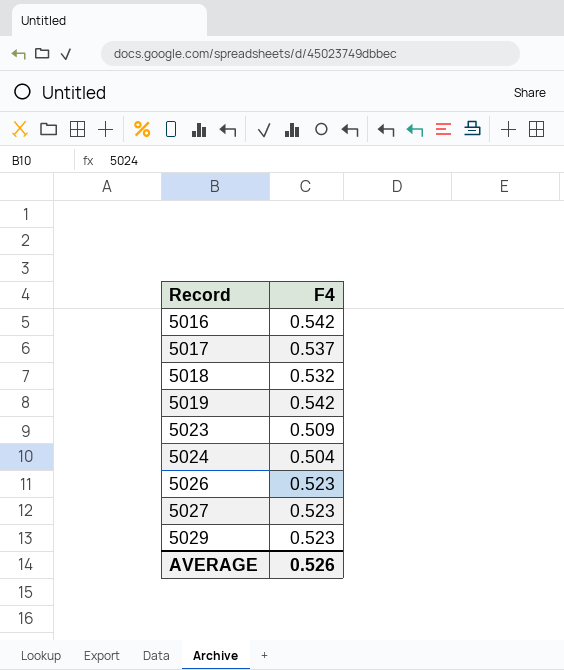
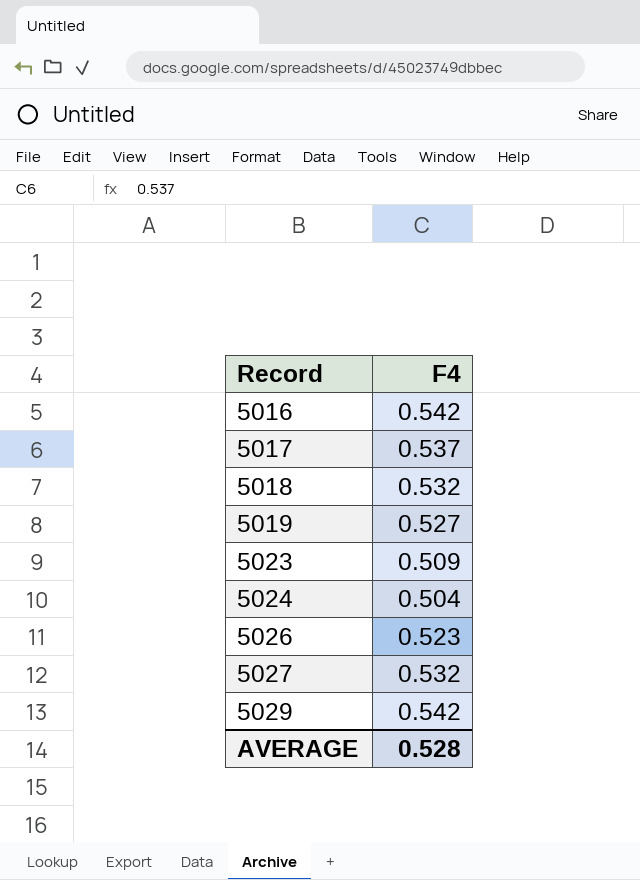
5019 | F4: 0.542 -> 0.527
5027 | F4: 0.523 -> 0.532
5029 | F4: 0.523 -> 0.542
AVERAGE | F4: 0.526 -> 0.528

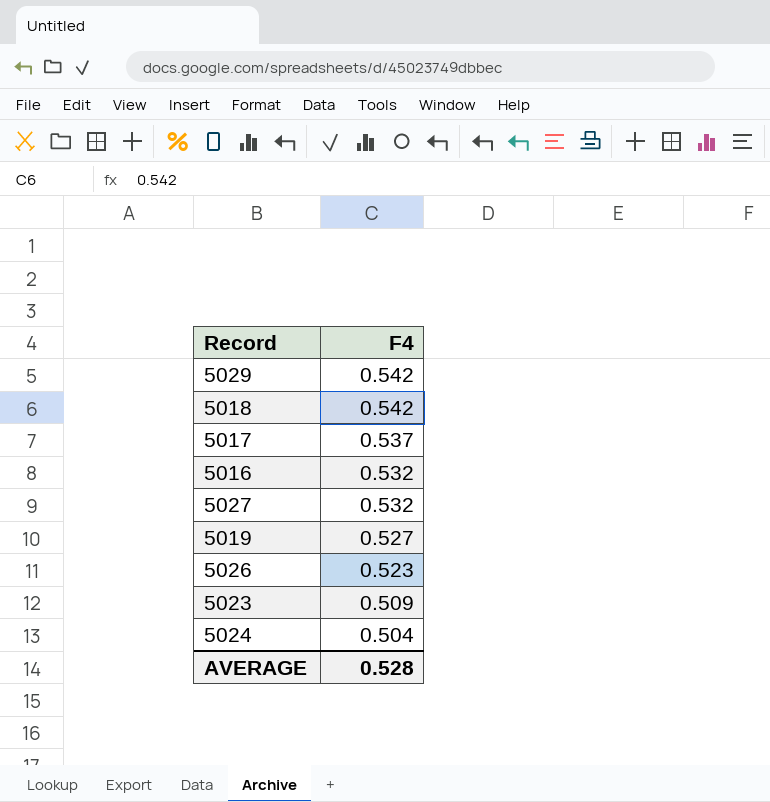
row order: Record ascending -> F4 descending
5018 | F4: 0.532 -> 0.542
5016 | F4: 0.542 -> 0.532

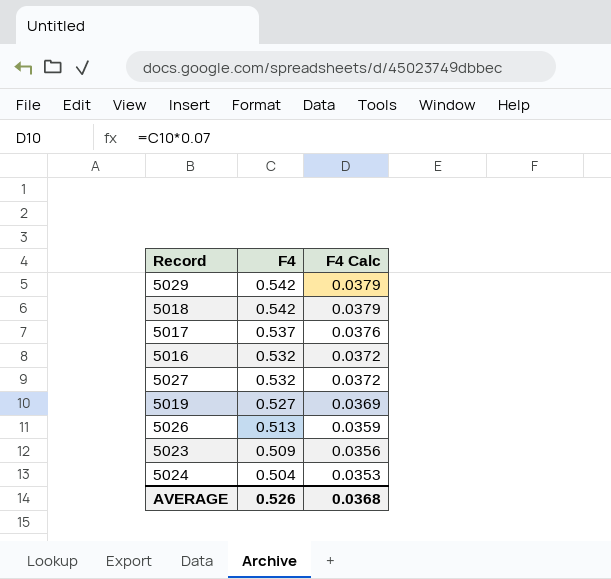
column F4 Calc | formula: none -> [F4] * 0.07
5026 | F4: 0.523 -> 0.513
AVERAGE | F4: 0.528 -> 0.526

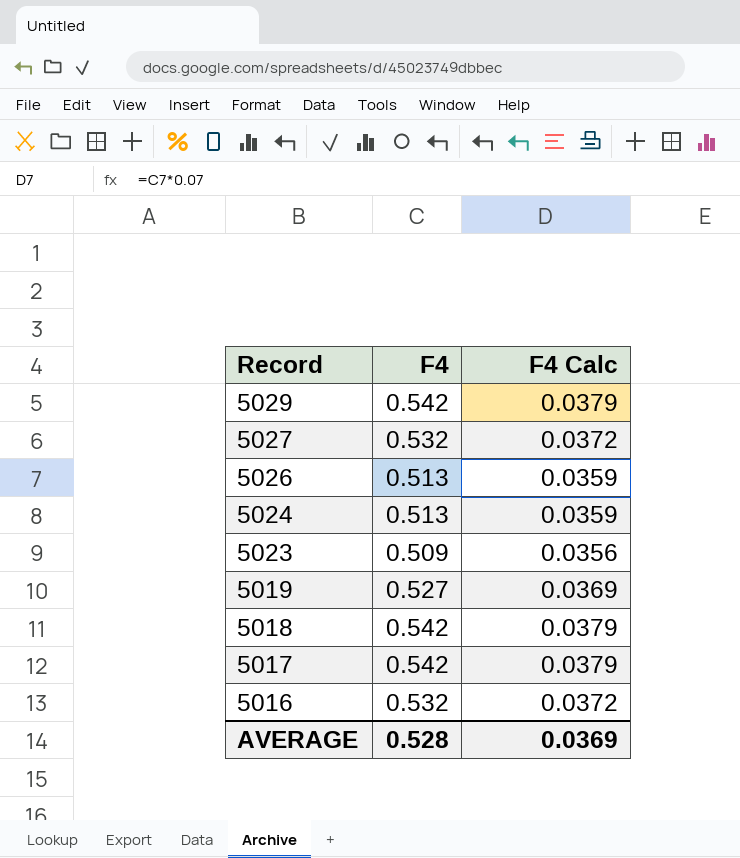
row order: F4 descending -> Record descending
5024 | F4: 0.504 -> 0.513
5024 | F4 Calc: 0.0353 -> 0.0359
5017 | F4: 0.537 -> 0.542
5017 | F4 Calc: 0.0376 -> 0.0379
AVERAGE | F4: 0.526 -> 0.528
AVERAGE | F4 Calc: 0.0368 -> 0.0369

